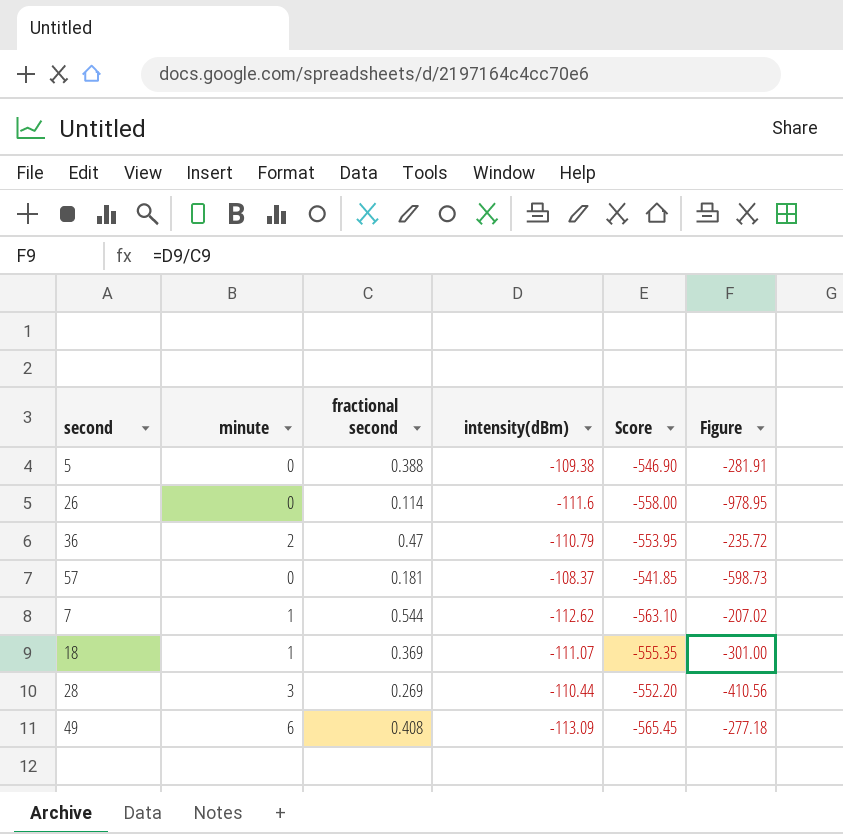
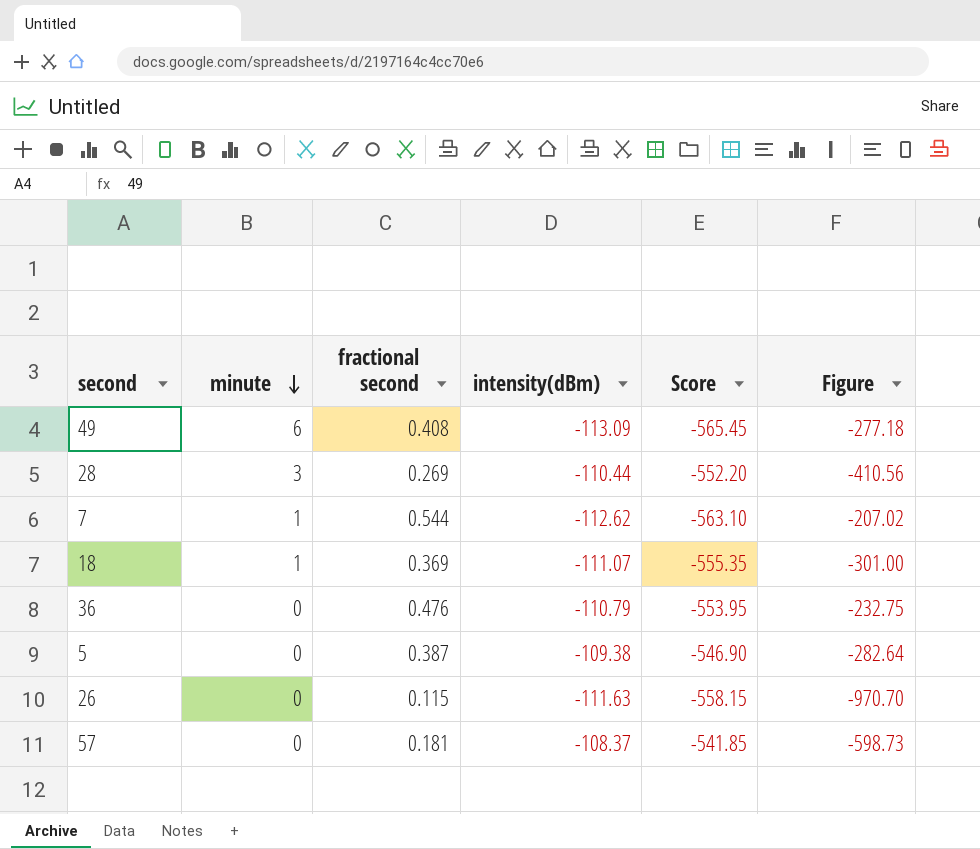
row order: none -> minute descending
36 | minute: 2 -> 0
36 | fractional second: 0.47 -> 0.476
36 | Figure: -235.72 -> -232.75
5 | fractional second: 0.388 -> 0.387
5 | Figure: -281.91 -> -282.64
26 | fractional second: 0.114 -> 0.115
26 | intensity(dBm): -111.6 -> -111.63
26 | Score: -558.00 -> -558.15
26 | Figure: -978.95 -> -970.70

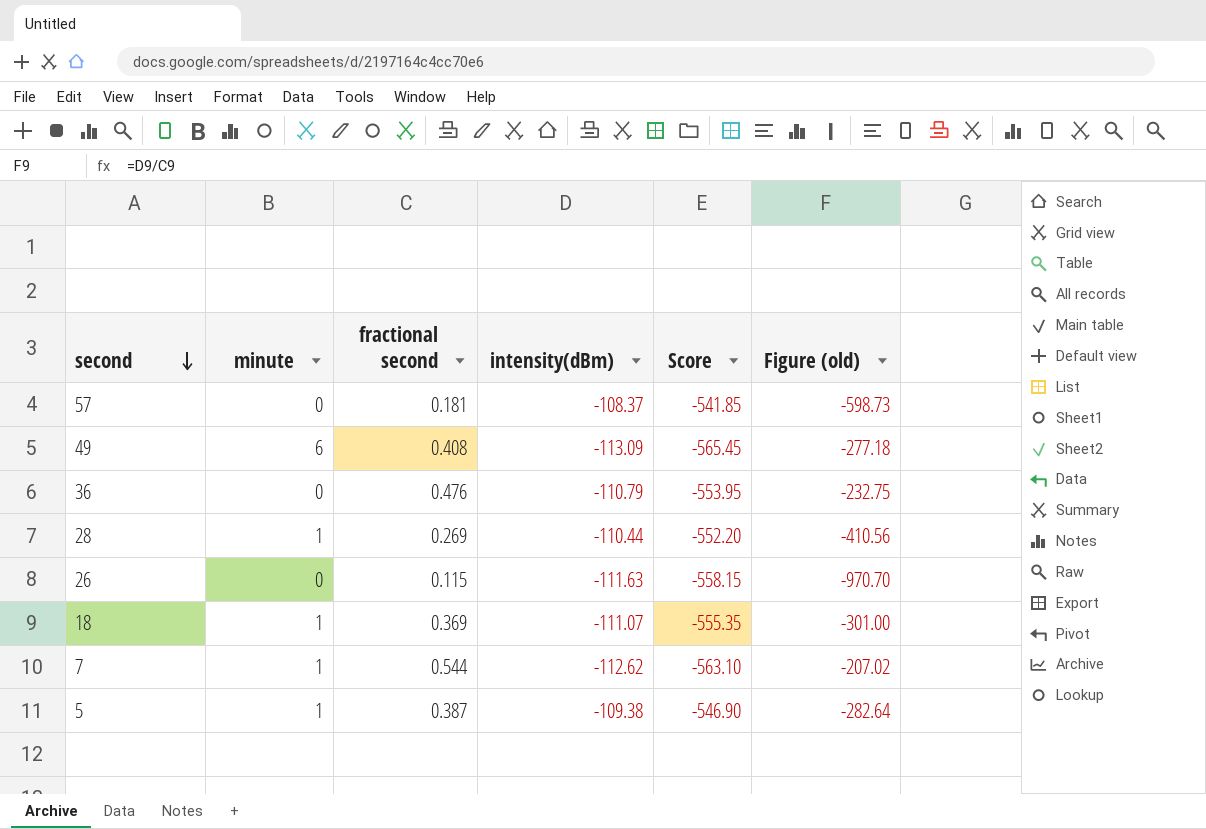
row order: minute descending -> second descending
column name: Figure -> Figure (old)
28 | minute: 3 -> 1
5 | minute: 0 -> 1

